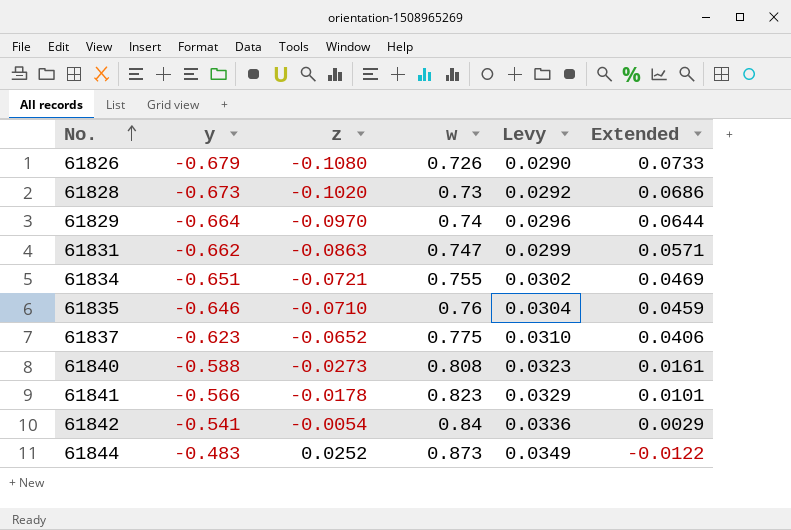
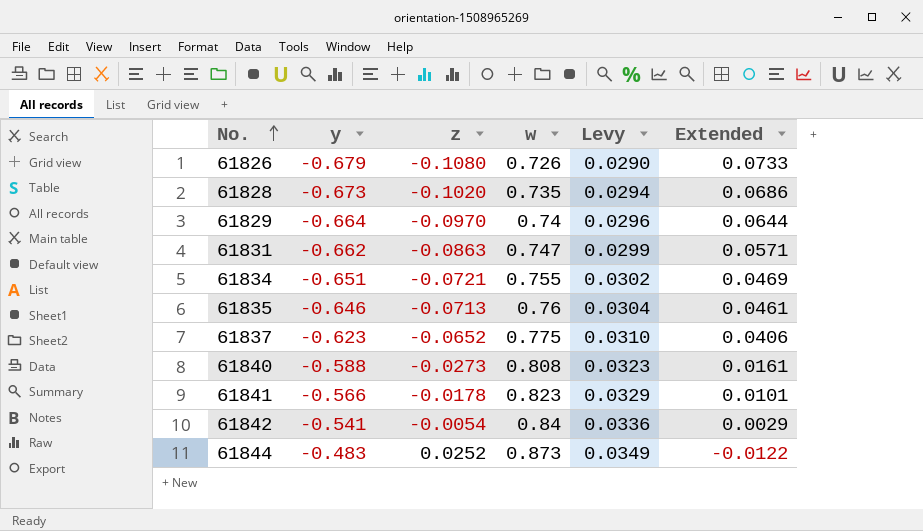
61828 | w: 0.73 -> 0.735
61828 | Levy: 0.0292 -> 0.0294
61835 | z: -0.0710 -> -0.0713
61835 | Extended: 0.0459 -> 0.0461

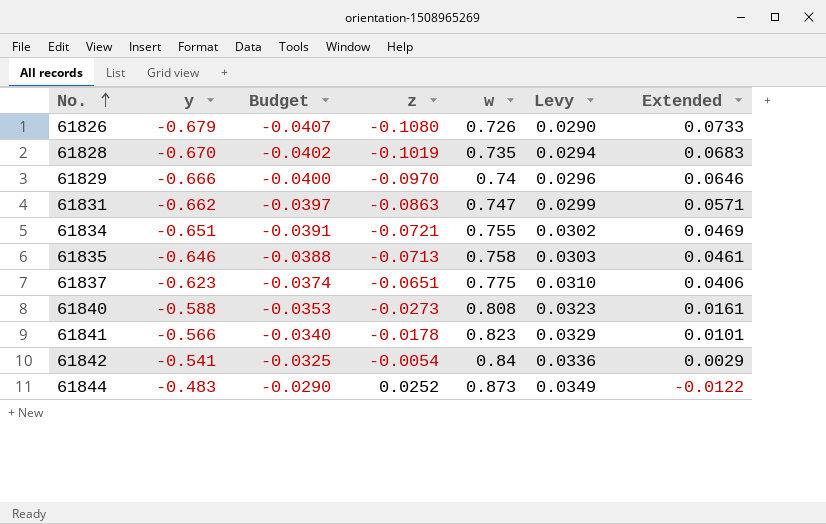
column Budget | formula: none -> [y] * 0.06
61828 | y: -0.673 -> -0.670
61828 | z: -0.1020 -> -0.1019
61828 | Extended: 0.0686 -> 0.0683
61829 | y: -0.664 -> -0.666
61829 | Extended: 0.0644 -> 0.0646
61835 | w: 0.76 -> 0.758
61835 | Levy: 0.0304 -> 0.0303
61837 | z: -0.0652 -> -0.0651

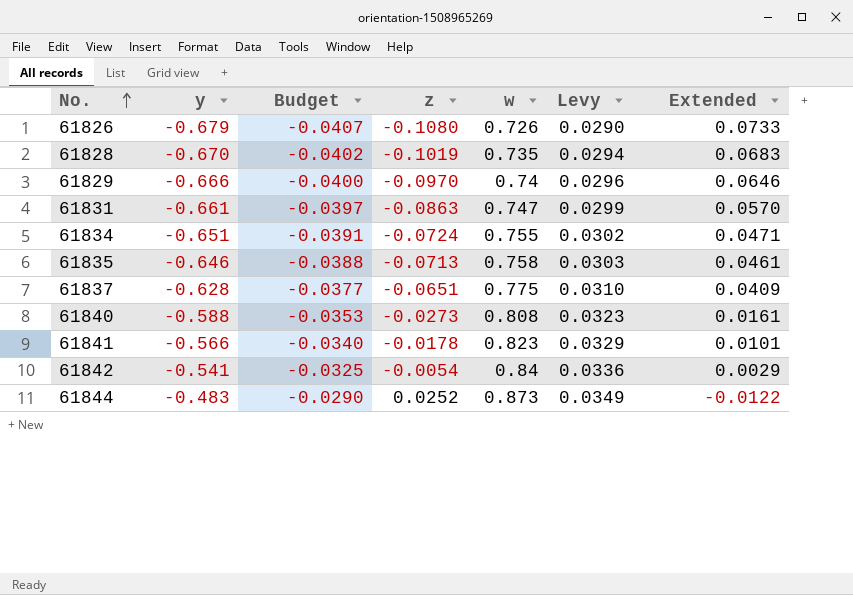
61831 | y: -0.662 -> -0.661
61831 | Extended: 0.0571 -> 0.0570
61834 | z: -0.0721 -> -0.0724
61834 | Extended: 0.0469 -> 0.0471
61837 | y: -0.623 -> -0.628
61837 | Budget: -0.0374 -> -0.0377
61837 | Extended: 0.0406 -> 0.0409

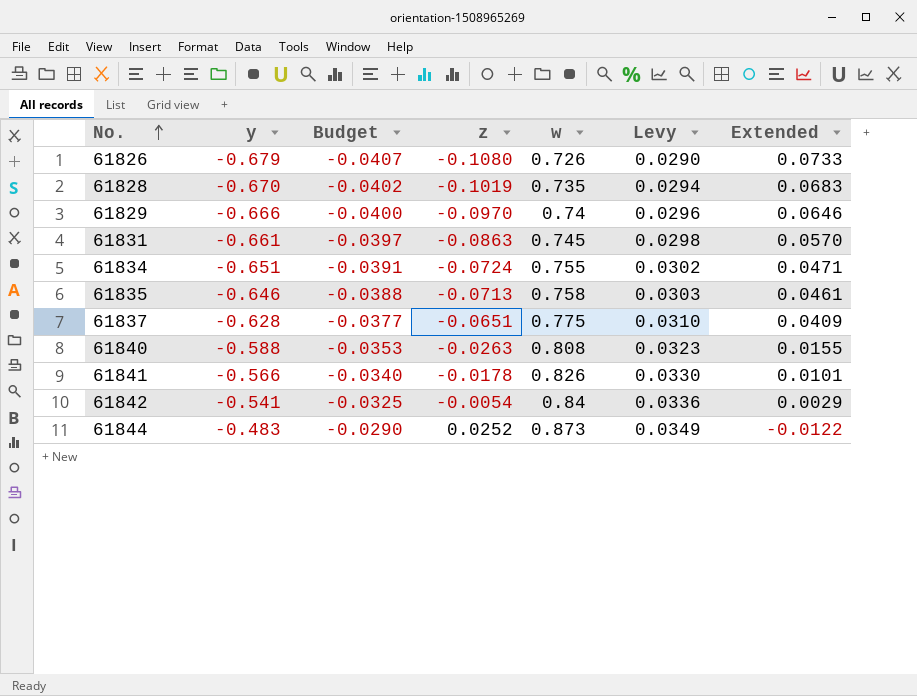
61831 | w: 0.747 -> 0.745
61831 | Levy: 0.0299 -> 0.0298
61840 | z: -0.0273 -> -0.0263
61840 | Extended: 0.0161 -> 0.0155
61841 | w: 0.823 -> 0.826
61841 | Levy: 0.0329 -> 0.0330

